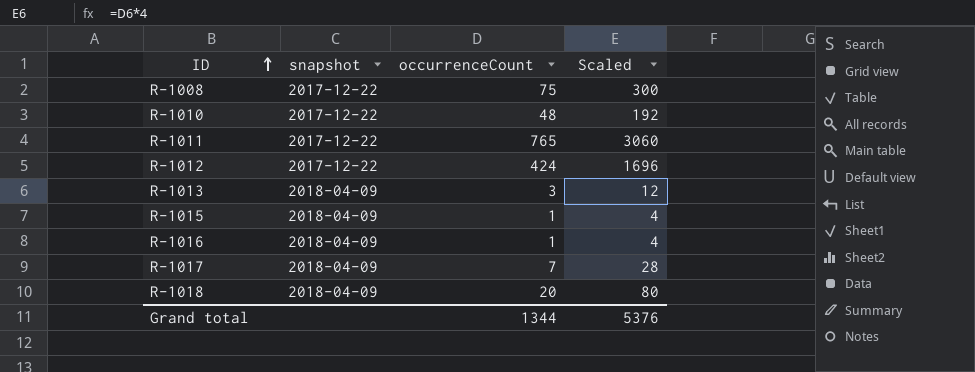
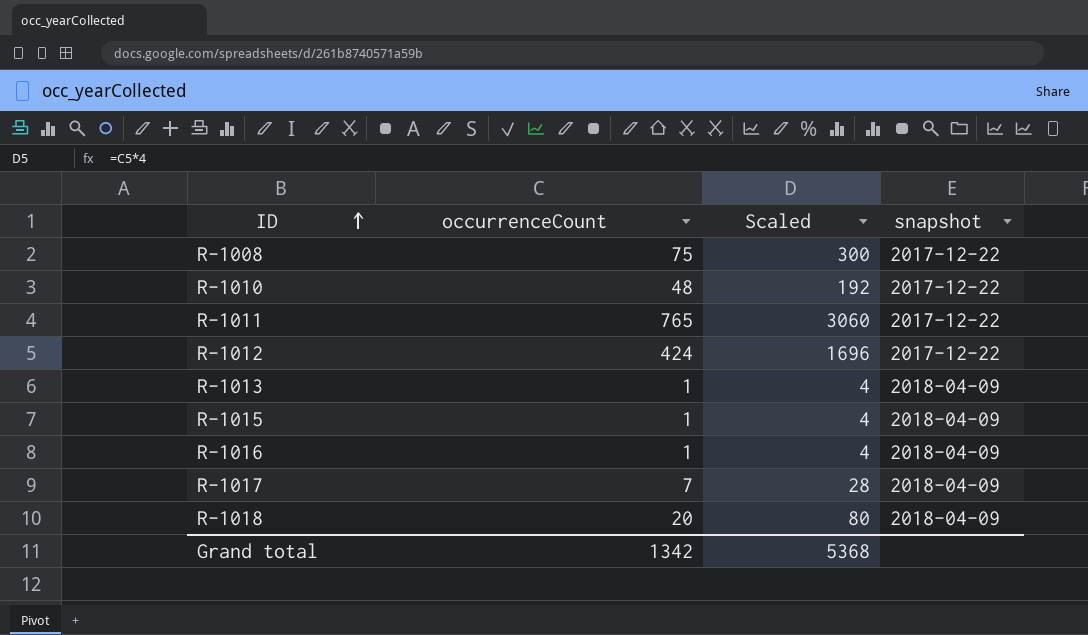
column snapshot | position: 2 -> 4
R-1013 | occurrenceCount: 3 -> 1
R-1013 | Scaled: 12 -> 4
Grand total | occurrenceCount: 1344 -> 1342
Grand total | Scaled: 5376 -> 5368

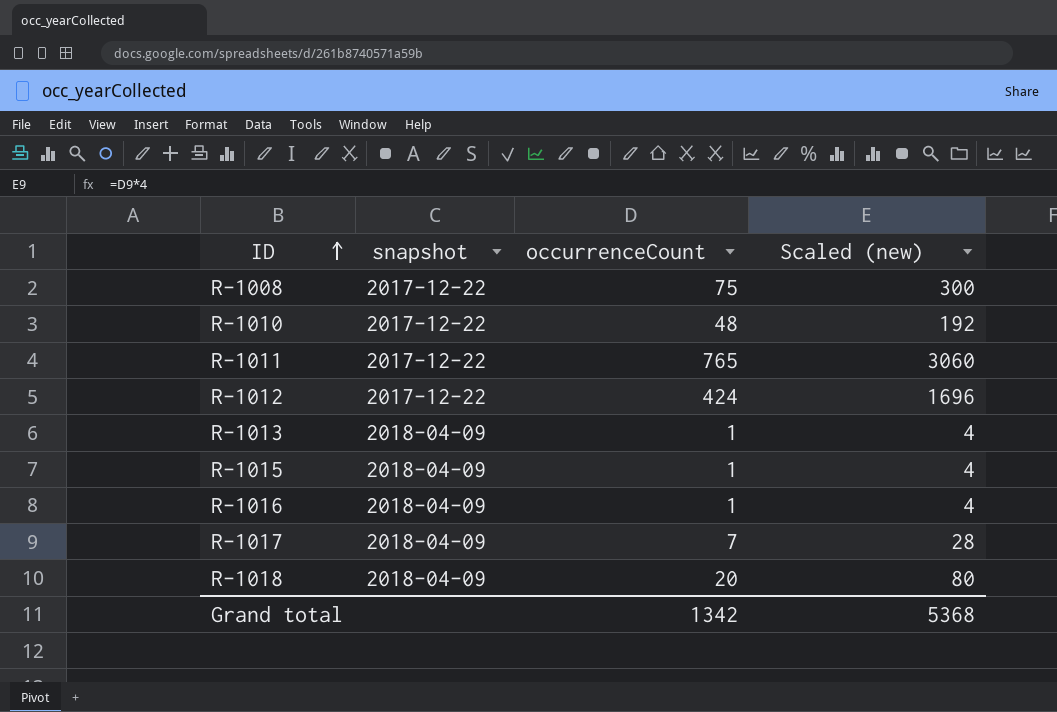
column snapshot | position: 4 -> 2
column name: Scaled -> Scaled (new)

